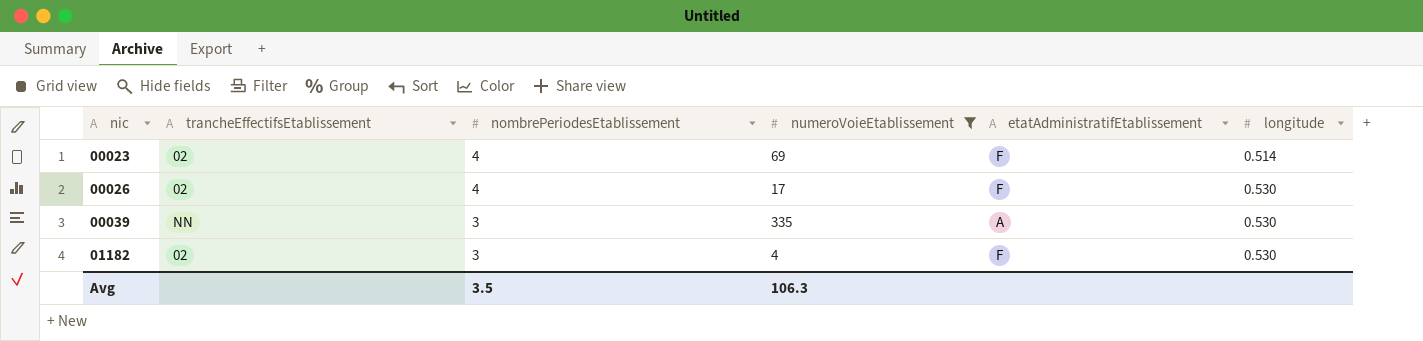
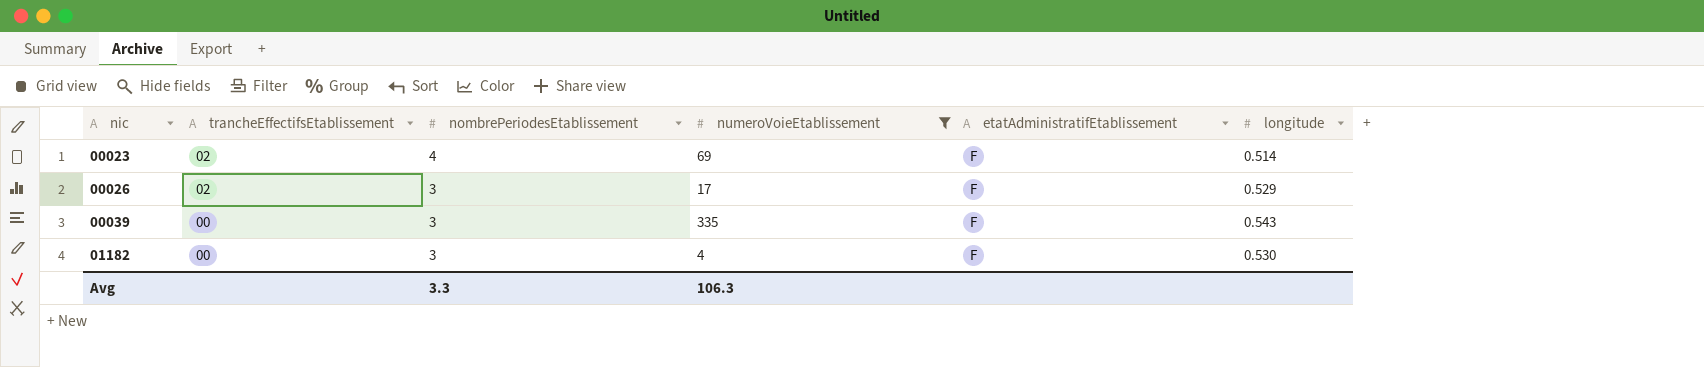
00026 | nombrePeriodesEtablissement: 4 -> 3
00026 | longitude: 0.530 -> 0.529
00039 | trancheEffectifsEtablissement: NN -> 00
00039 | etatAdministratifEtablissement: A -> F
00039 | longitude: 0.530 -> 0.543
01182 | trancheEffectifsEtablissement: 02 -> 00
Avg | nombrePeriodesEtablissement: 3.5 -> 3.3

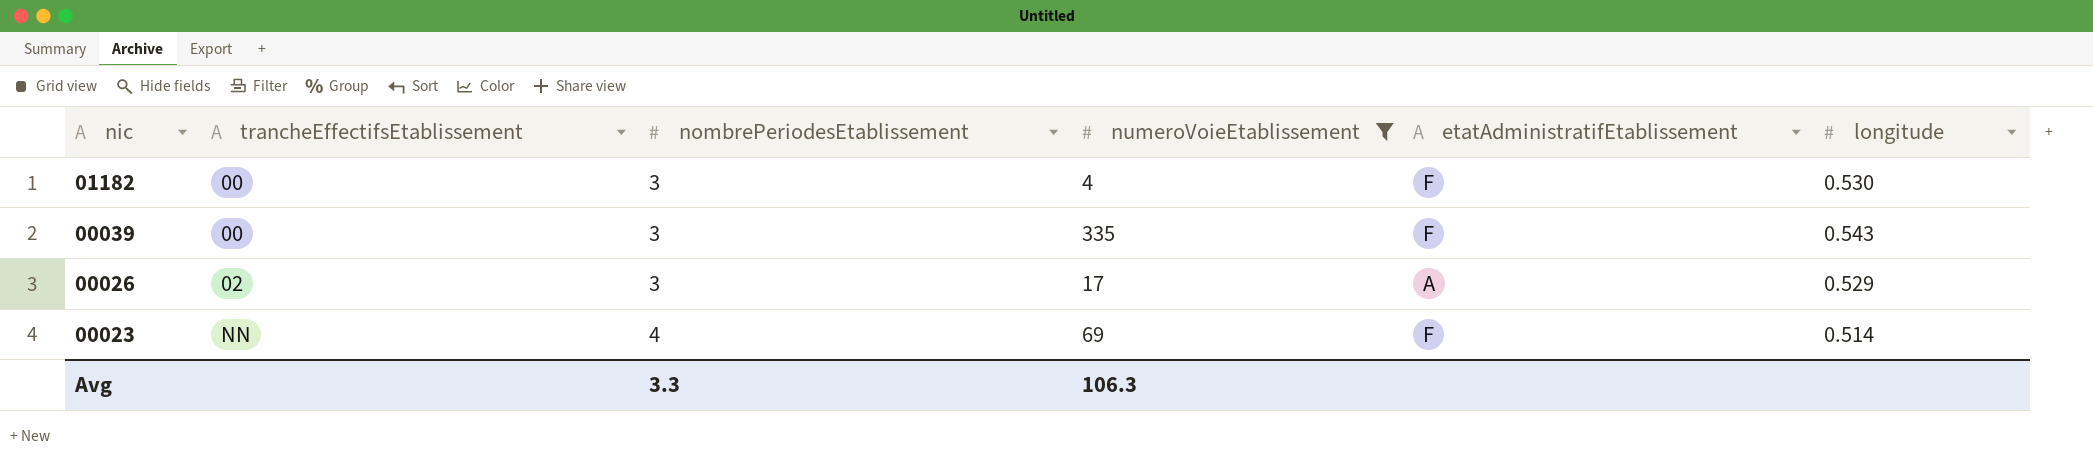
row order: nic ascending -> nic descending
00026 | etatAdministratifEtablissement: F -> A
00023 | trancheEffectifsEtablissement: 02 -> NN

